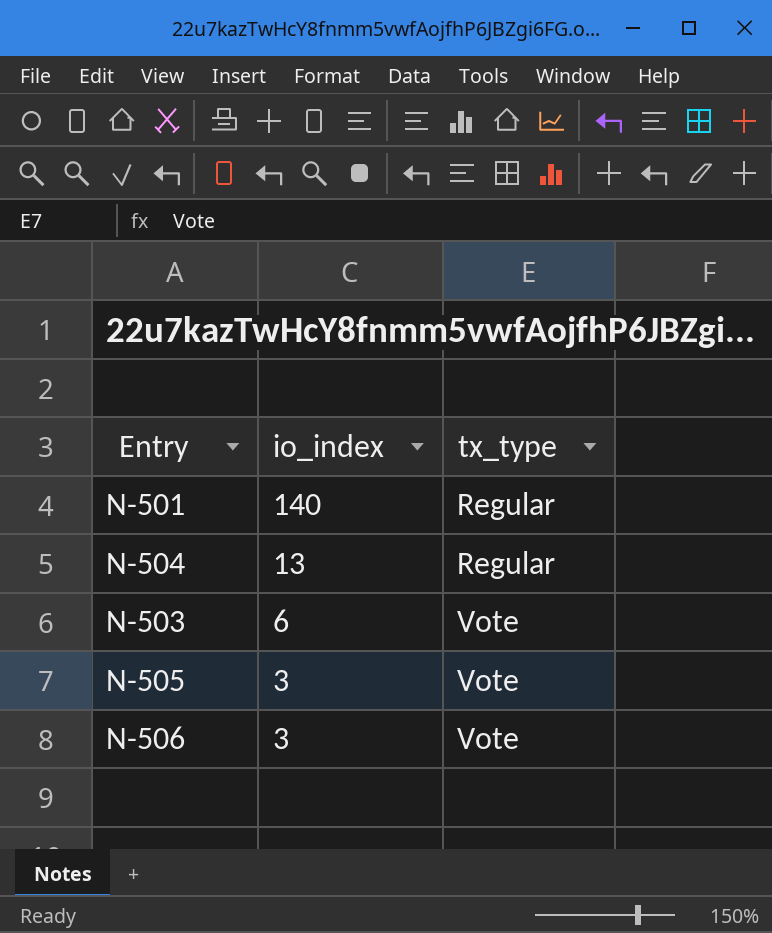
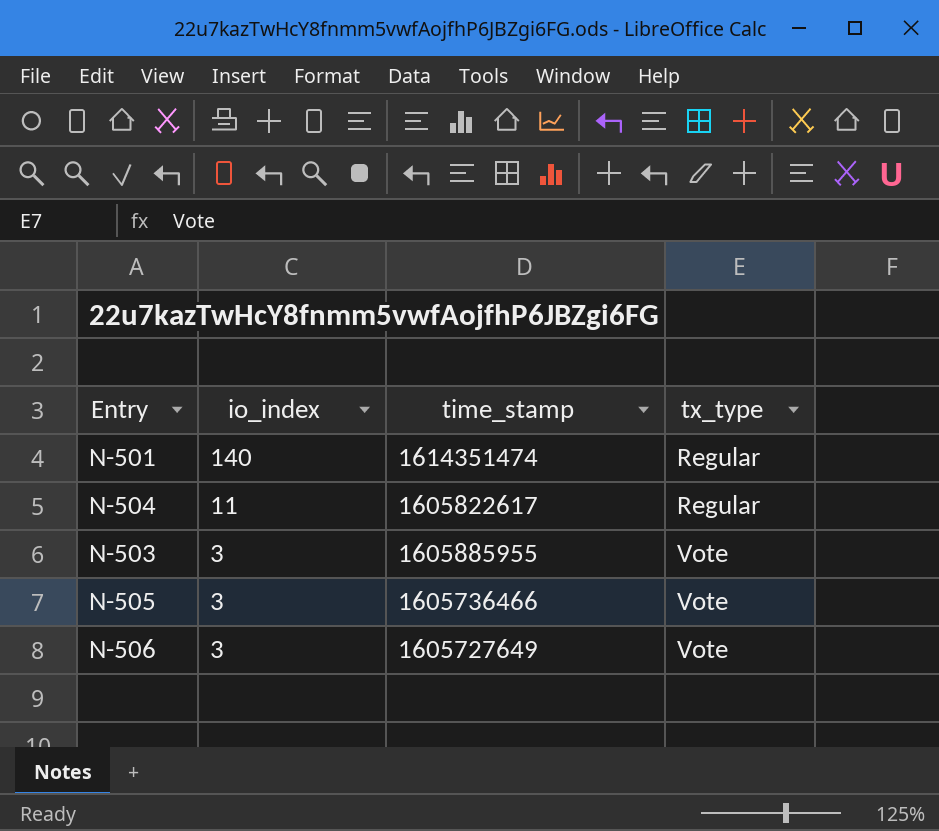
column time_stamp | position: none -> 3
N-504 | io_index: 13 -> 11
N-503 | io_index: 6 -> 3

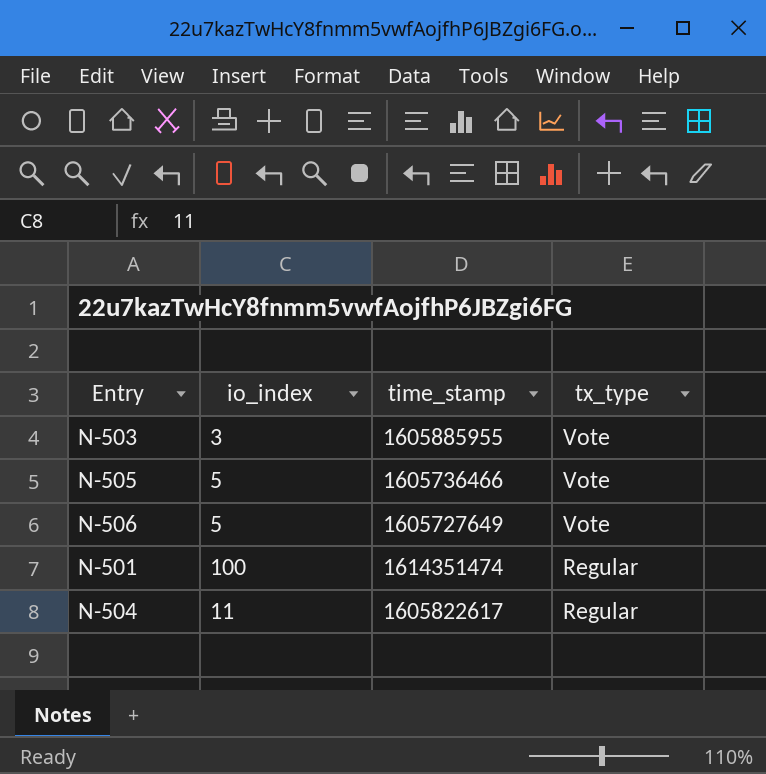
row order: io_index descending -> tx_type descending
N-505 | io_index: 3 -> 5
N-506 | io_index: 3 -> 5
N-501 | io_index: 140 -> 100

